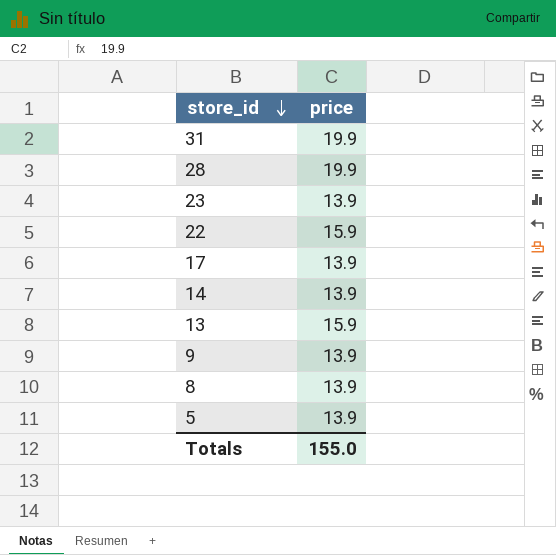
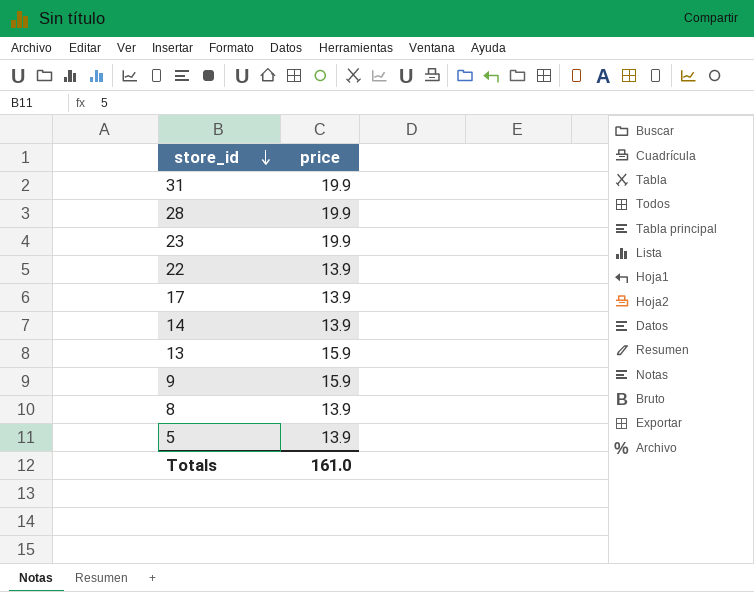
23 | price: 13.9 -> 19.9
22 | price: 15.9 -> 13.9
9 | price: 13.9 -> 15.9
Totals | price: 155.0 -> 161.0

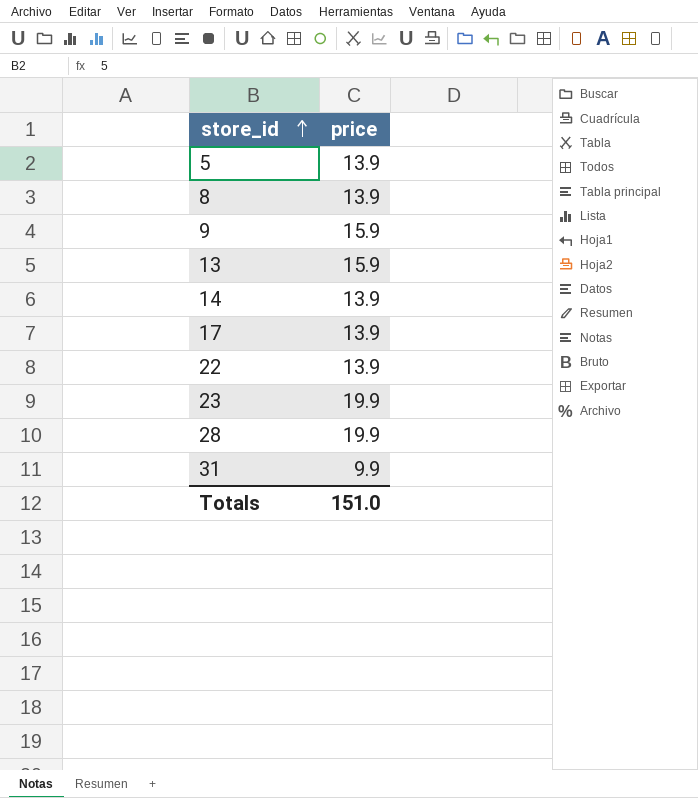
row order: store_id descending -> store_id ascending
31 | price: 19.9 -> 9.9
Totals | price: 161.0 -> 151.0

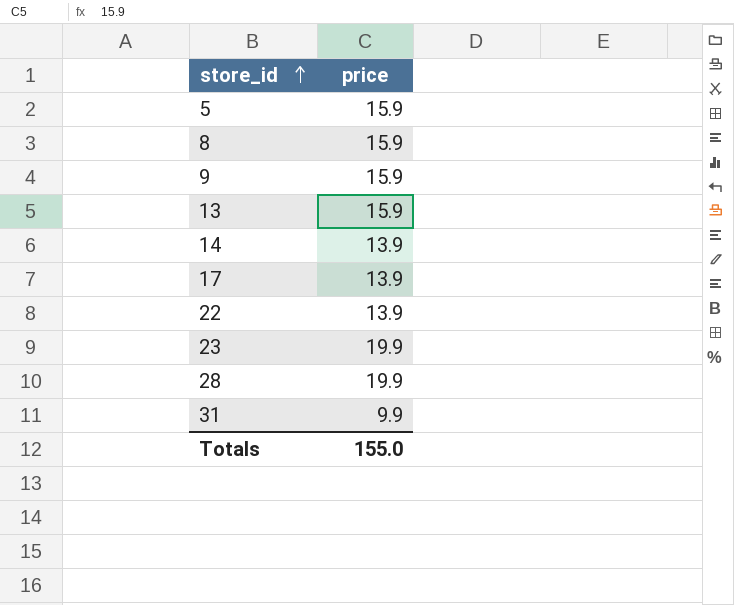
5 | price: 13.9 -> 15.9
8 | price: 13.9 -> 15.9
Totals | price: 151.0 -> 155.0

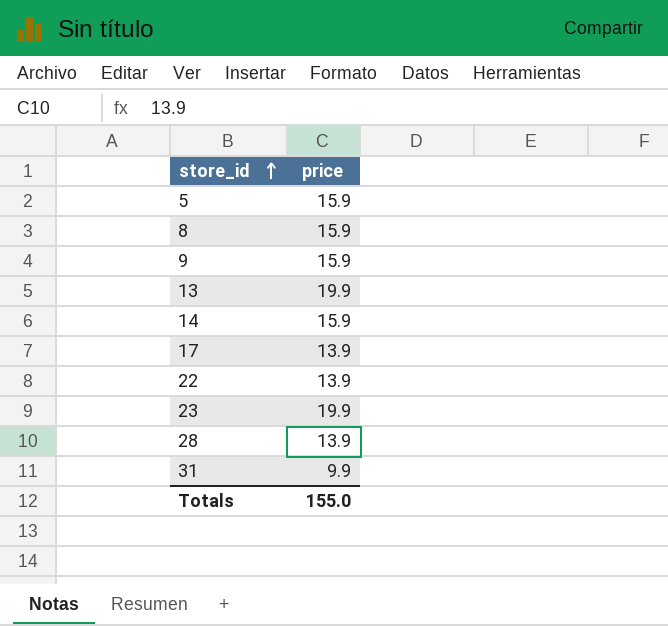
13 | price: 15.9 -> 19.9
14 | price: 13.9 -> 15.9
28 | price: 19.9 -> 13.9

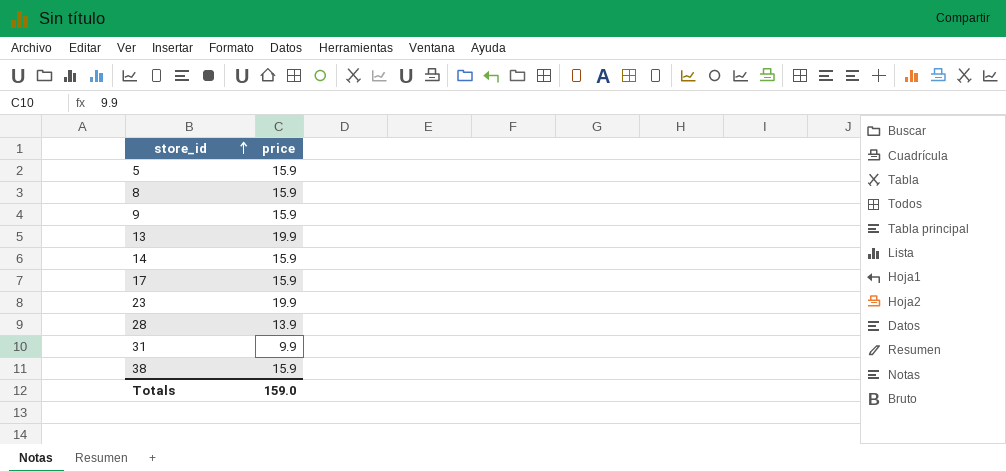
row 22: 13.9 -> none
17 | price: 13.9 -> 15.9
row 38: none -> 15.9
Totals | price: 155.0 -> 159.0

